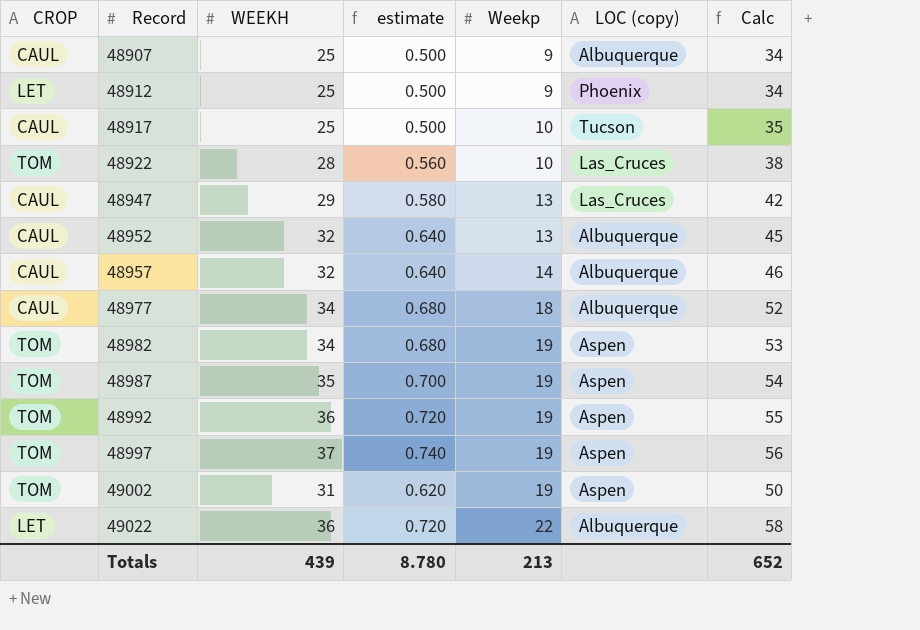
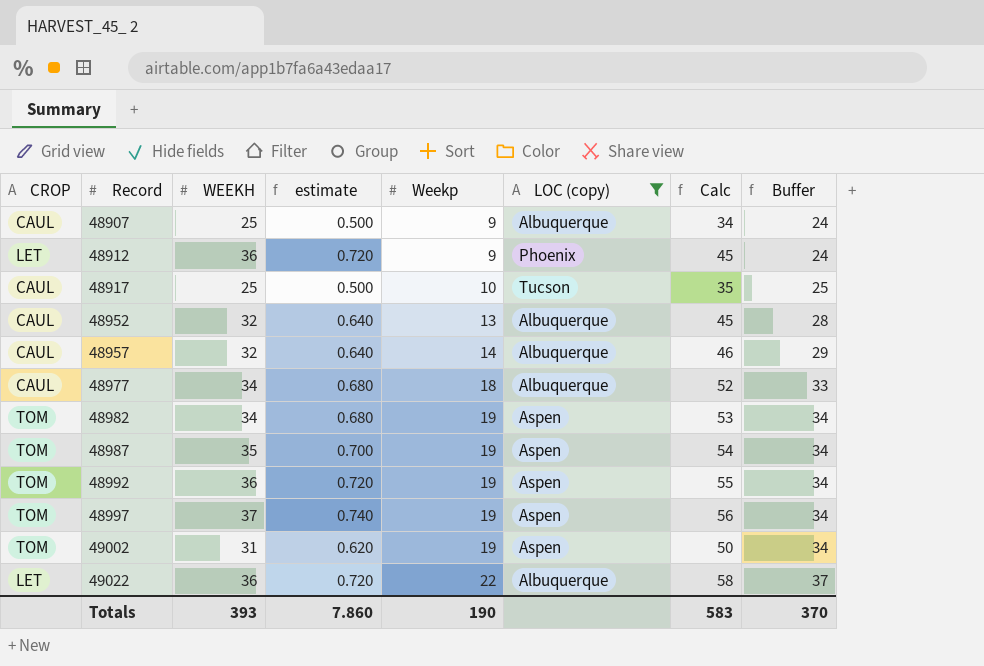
filter: none -> LOC (copy) != Las_Cruces
column Buffer | formula: none -> [Weekp] + 15
48912 | WEEKH: 25 -> 36
48912 | estimate: 0.500 -> 0.720
48912 | Calc: 34 -> 45
Totals | WEEKH: 439 -> 393
Totals | estimate: 8.780 -> 7.860
Totals | Weekp: 213 -> 190
Totals | Calc: 652 -> 583

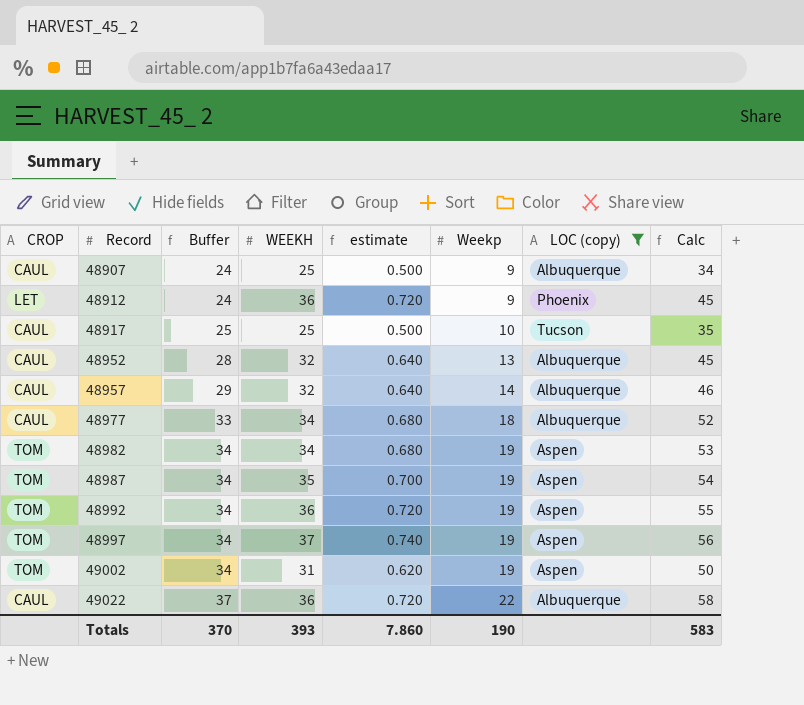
column Buffer | position: 8 -> 3
49022 | CROP: LET -> CAUL

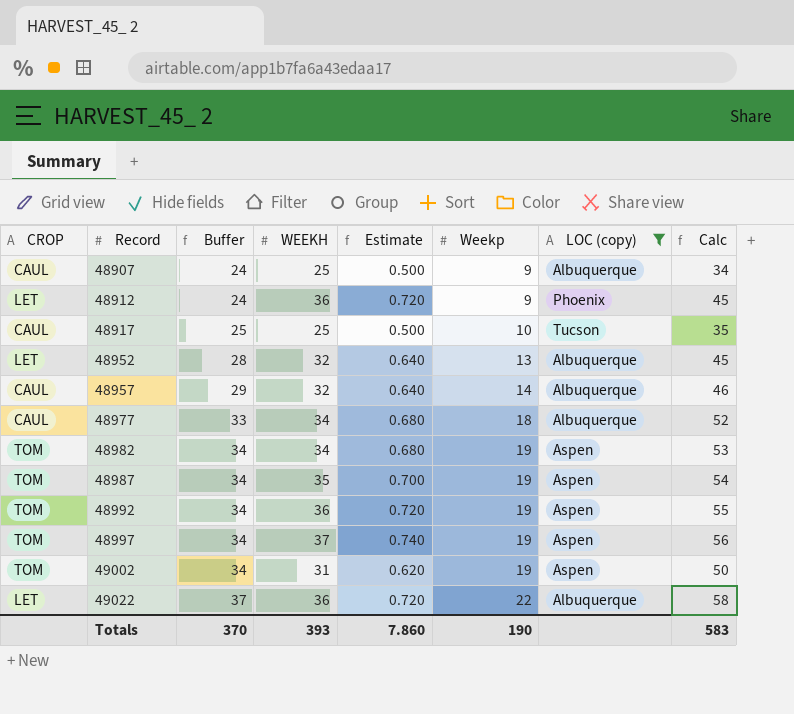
column name: estimate -> Estimate
48952 | CROP: CAUL -> LET
49022 | CROP: CAUL -> LET

